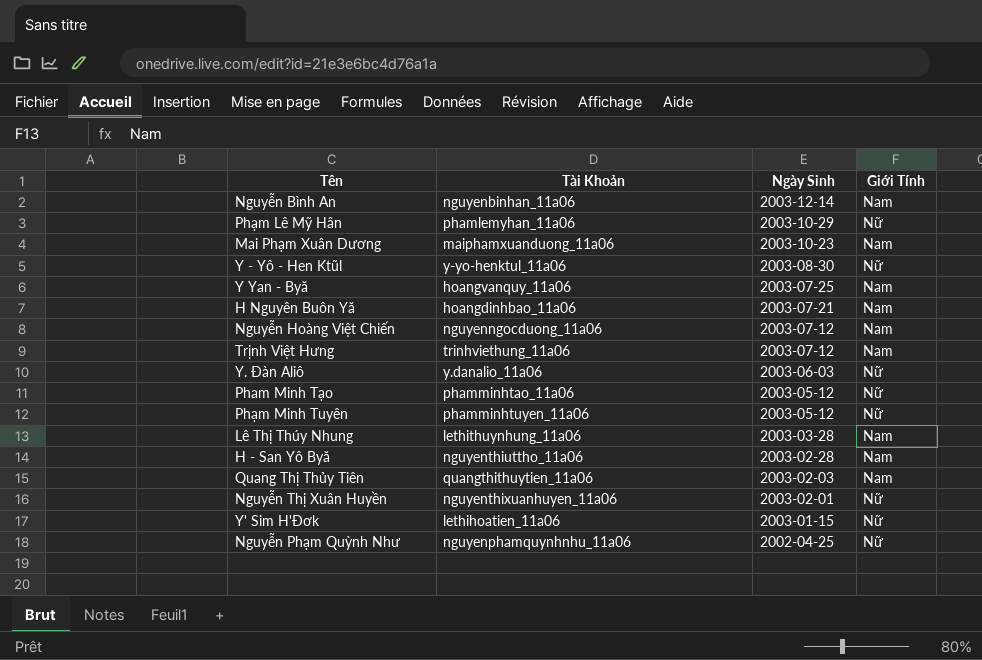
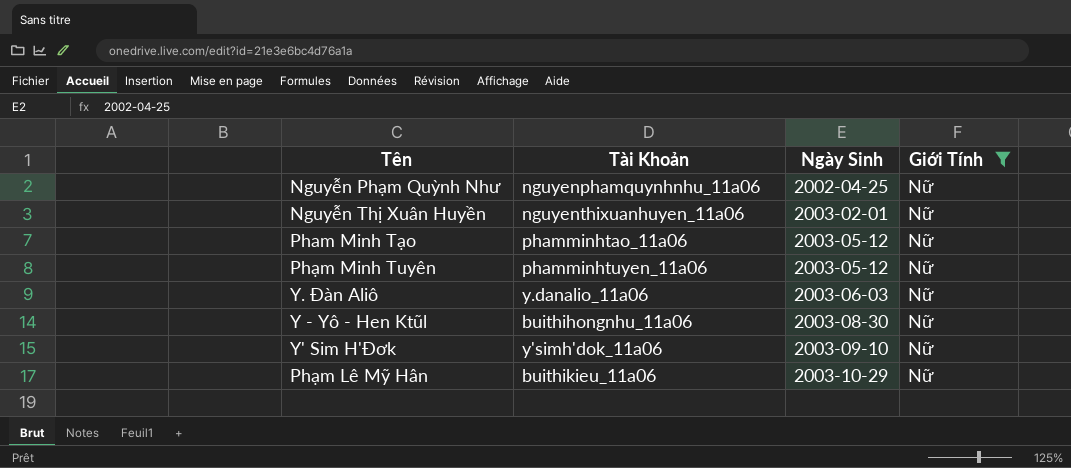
filter: none -> Giới Tính = Nữ
row order: Ngày Sinh descending -> Ngày Sinh ascending
Y - Yô - Hen Ktũl | Tài Khoản: y-yo-henktul_11a06 -> buithihongnhu_11a06
Y' Sim H'Đơk | Tài Khoản: lethihoatien_11a06 -> y'simh'dok_11a06
Y' Sim H'Đơk | Ngày Sinh: 2003-01-15 -> 2003-09-10
Phạm Lê Mỹ Hân | Tài Khoản: phamlemyhan_11a06 -> buithikieu_11a06

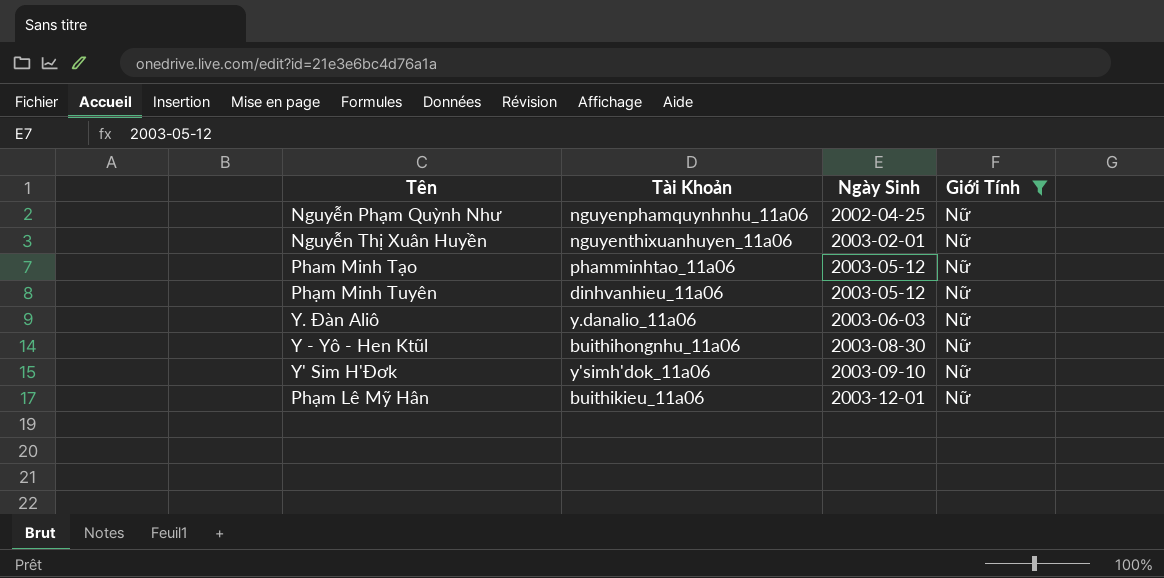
Phạm Minh Tuyên | Tài Khoản: phamminhtuyen_11a06 -> dinhvanhieu_11a06
Phạm Lê Mỹ Hân | Ngày Sinh: 2003-10-29 -> 2003-12-01

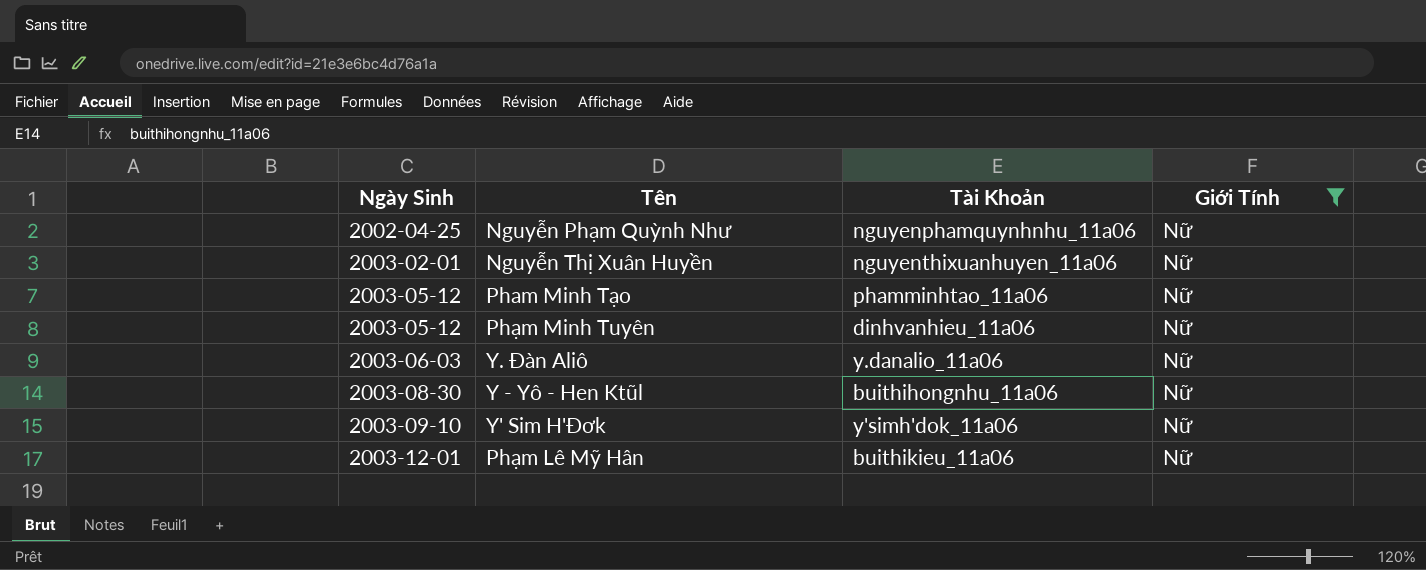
column Ngày Sinh | position: 3 -> 1

